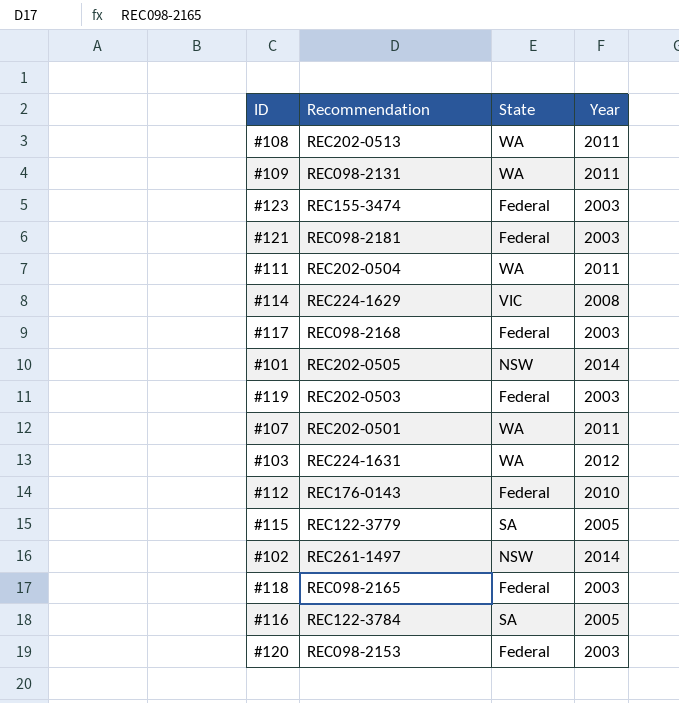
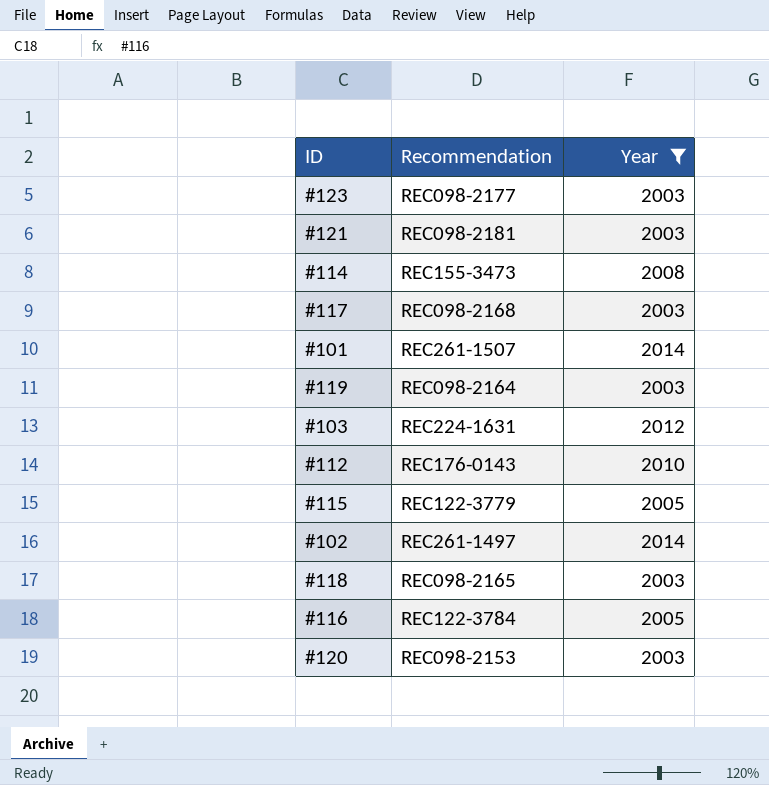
filter: none -> Year != 2011
column State | position: 3 -> none
#123 | Recommendation: REC155-3474 -> REC098-2177
#114 | Recommendation: REC224-1629 -> REC155-3473
#101 | Recommendation: REC202-0505 -> REC261-1507
#119 | Recommendation: REC202-0503 -> REC098-2164

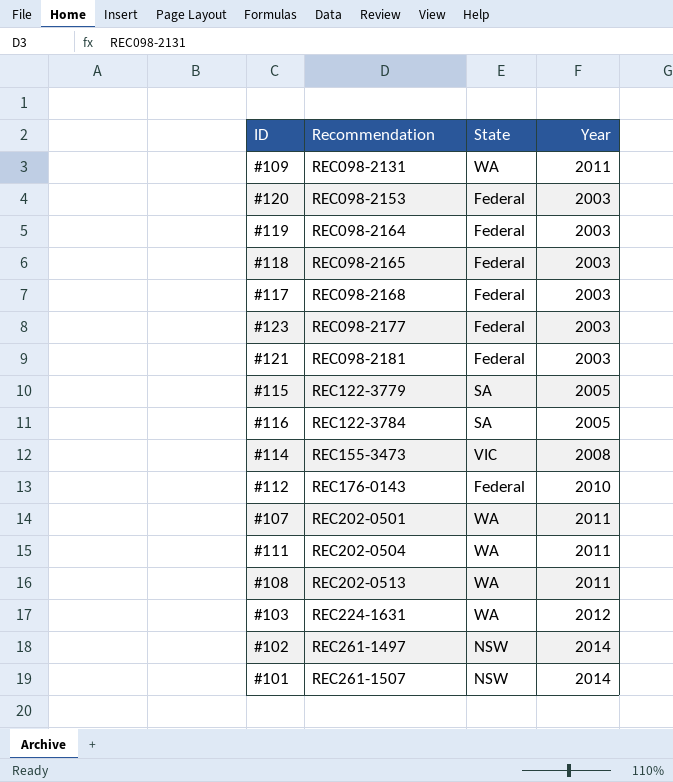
filter: Year != 2011 -> none
row order: none -> Recommendation ascending
column State | position: none -> 3

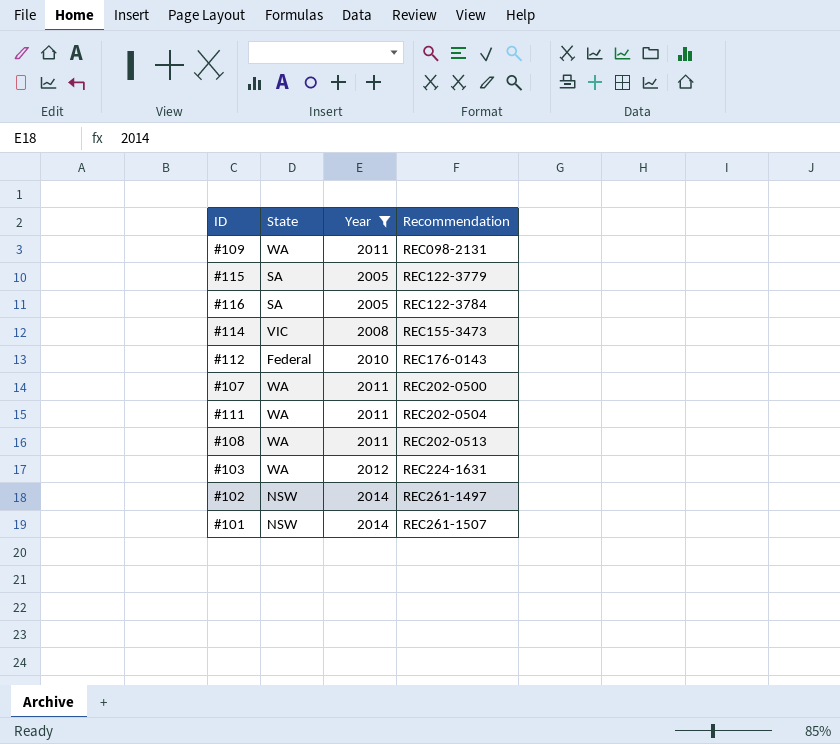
filter: none -> Year != 2003
column Recommendation | position: 2 -> 4
#107 | Recommendation: REC202-0501 -> REC202-0500

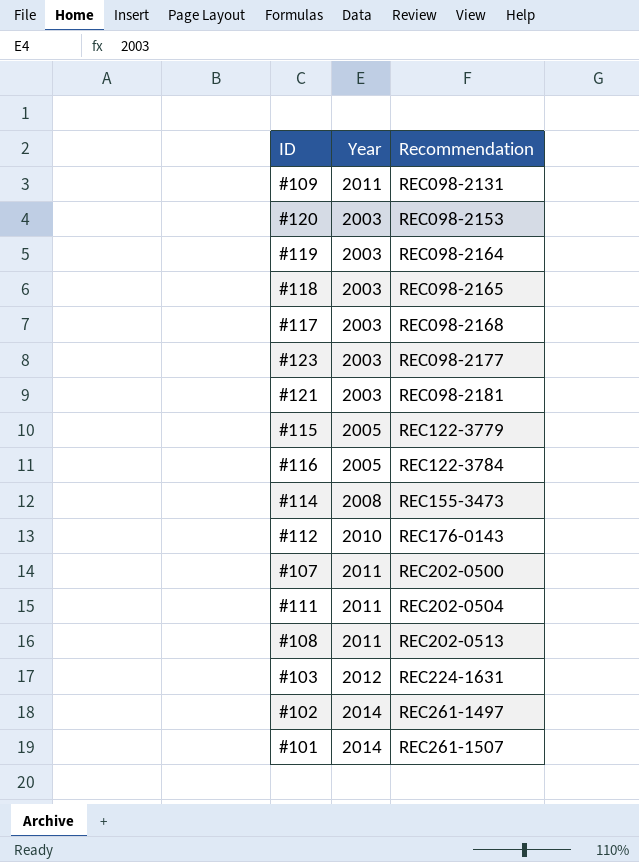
filter: Year != 2003 -> none
column State | position: 2 -> none

